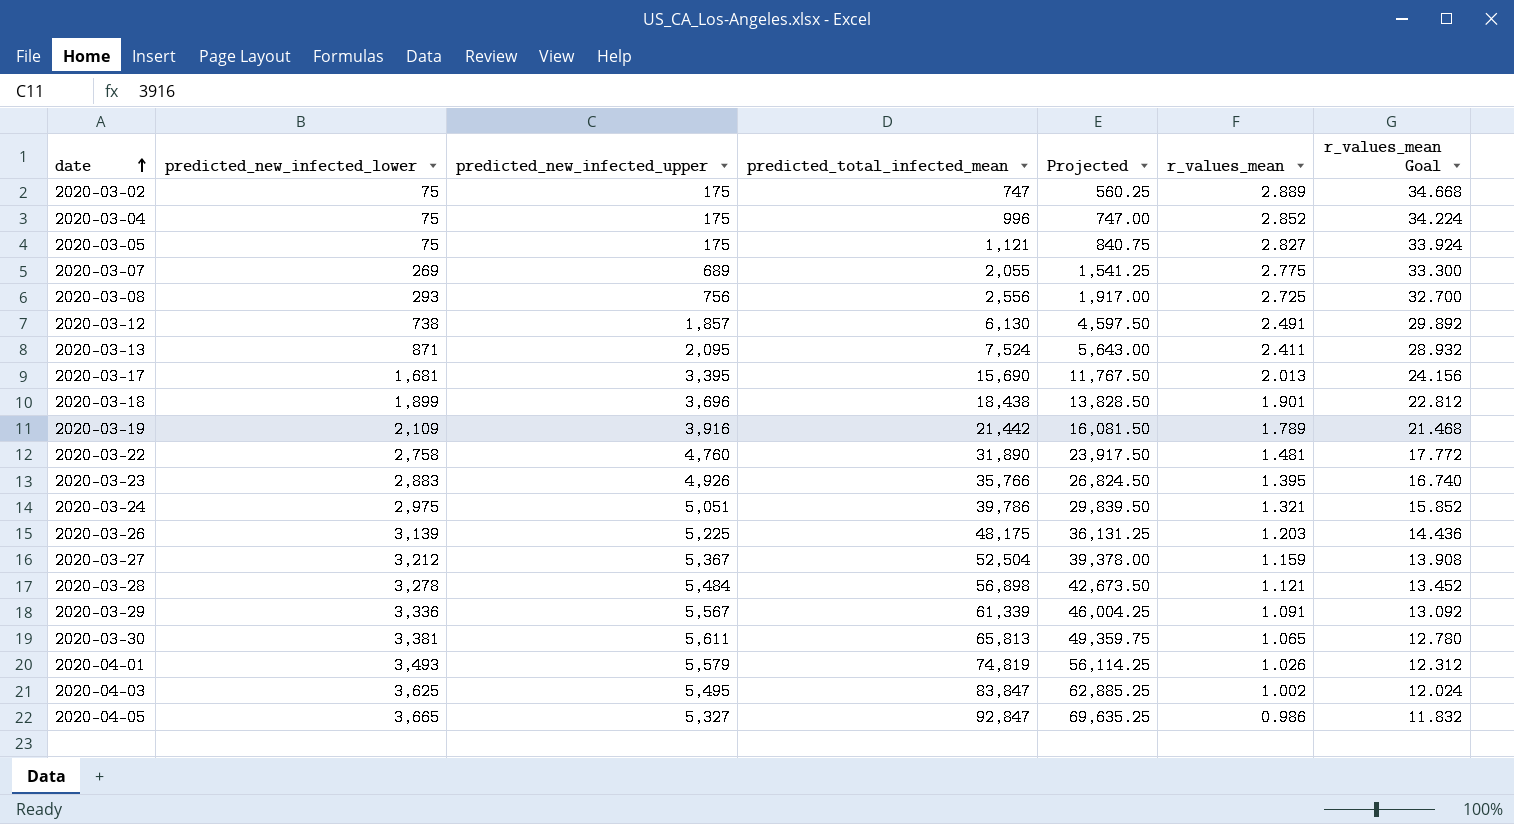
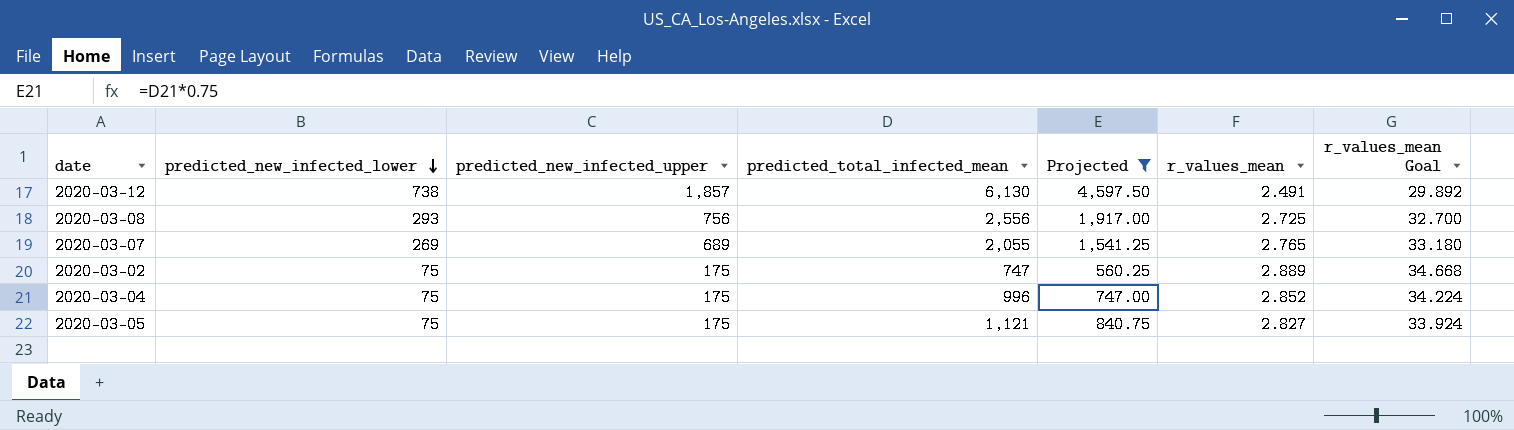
filter: none -> Projected <= 4,597.50
row order: date ascending -> predicted_new_infected_lower descending
2020-03-07 | r_values_mean: 2.775 -> 2.765
2020-03-07 | r_values_mean Goal: 33.300 -> 33.180

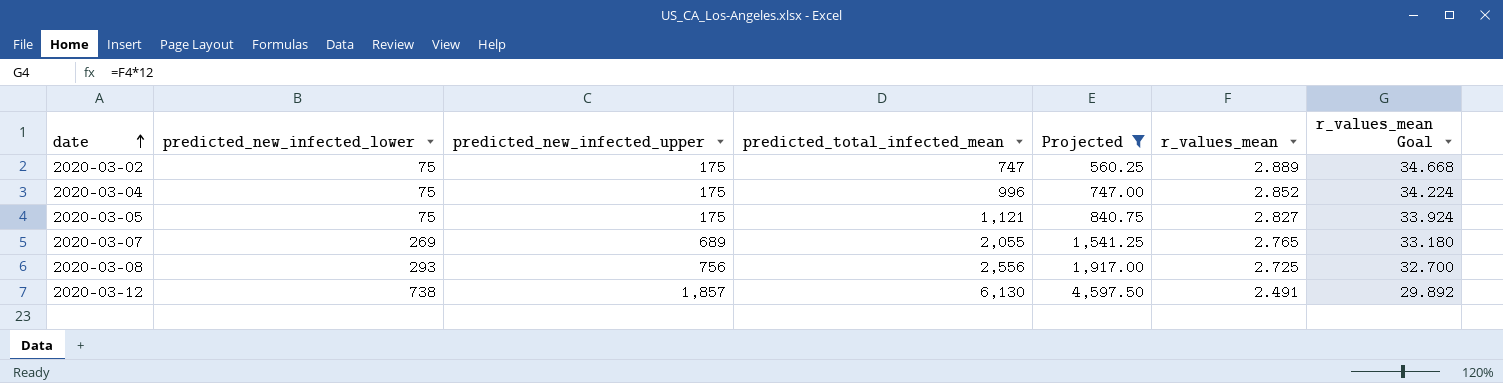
row order: predicted_new_infected_lower descending -> date ascending

